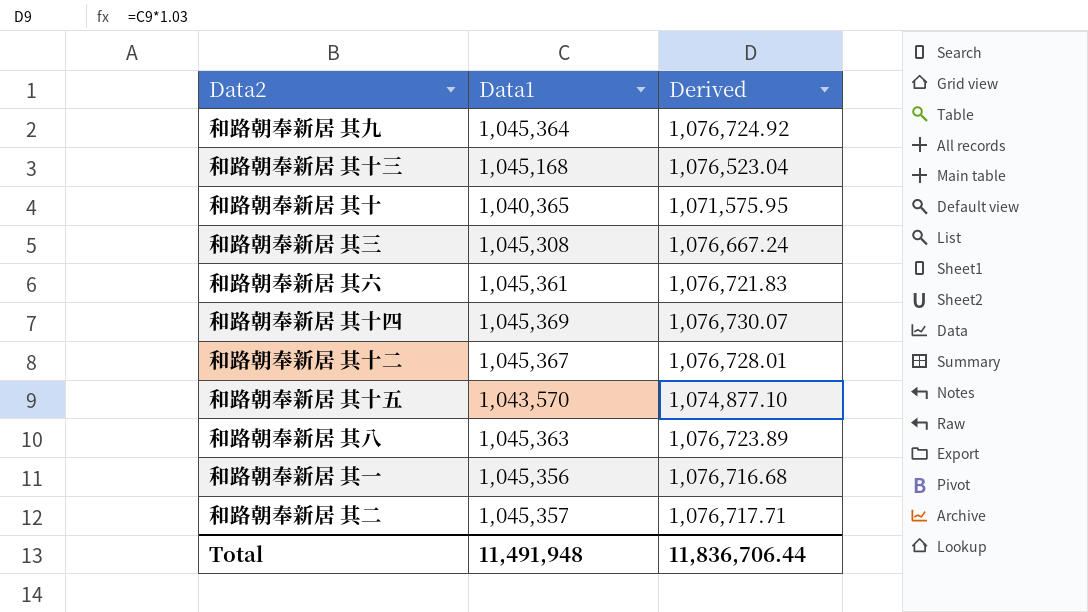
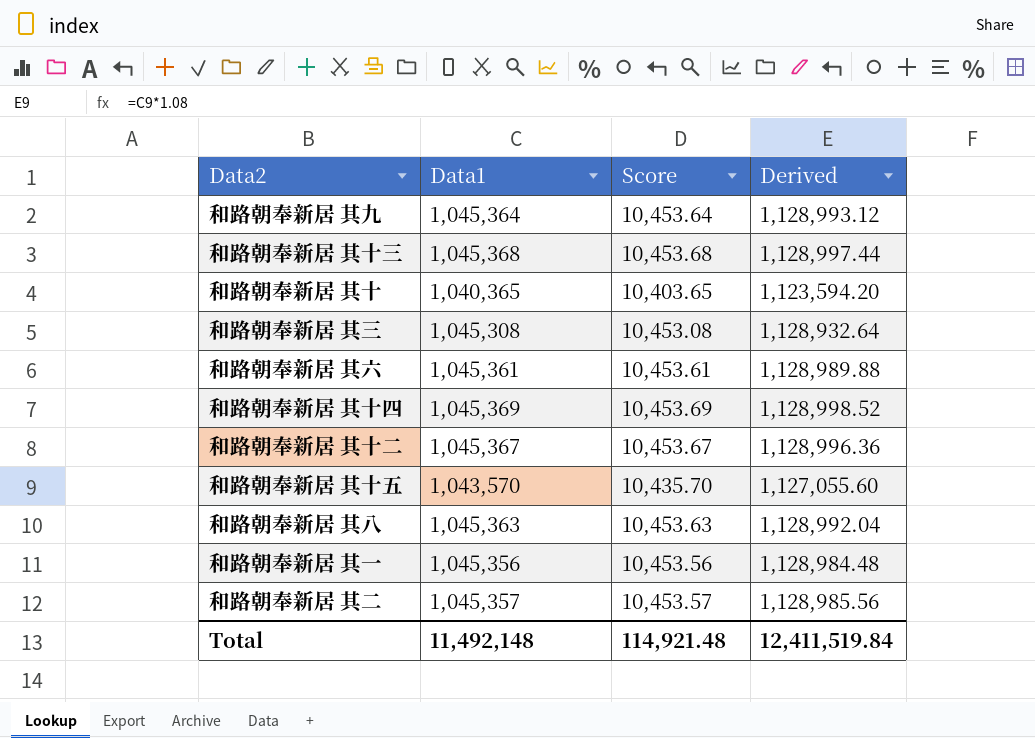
column Score | formula: none -> [Data1] * 0.01
column Derived | formula: [Data1] * 1.03 -> [Data1] * 1.08
和路朝奉新居 其十三 | Data1: 1,045,168 -> 1,045,368
Total | Data1: 11,491,948 -> 11,492,148
Total | Derived: 11,836,706.44 -> 12,411,519.84

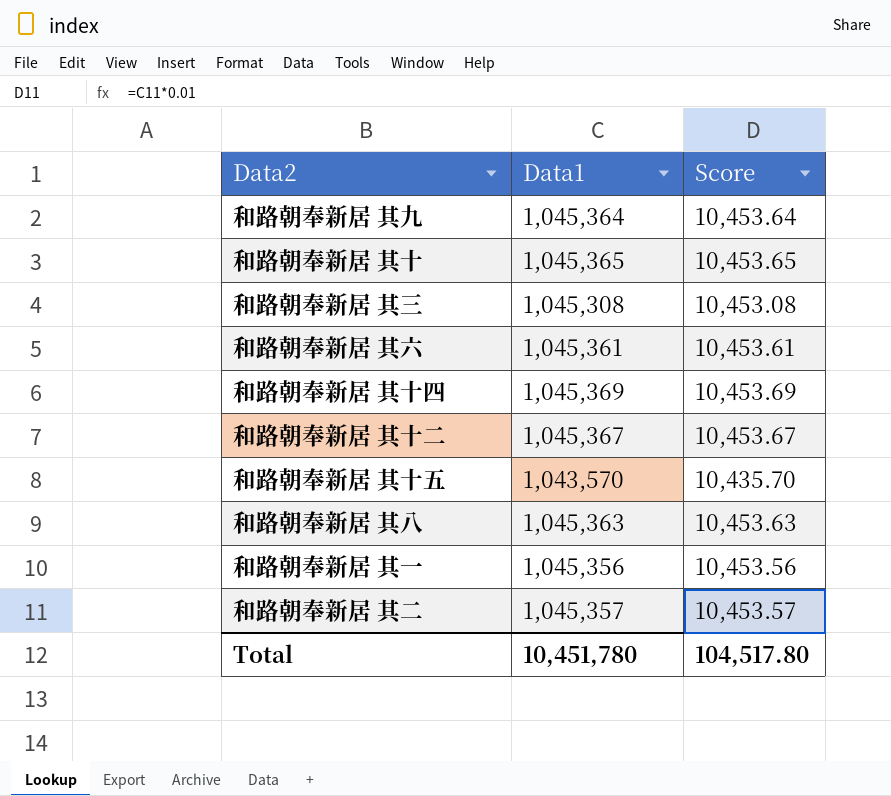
column Derived | formula: [Data1] * 1.08 -> none
row 和路朝奉新居 其十三: 1,045,368 | 10,453.68 | 1,128,997.44 -> none
和路朝奉新居 其十 | Data1: 1,040,365 -> 1,045,365
和路朝奉新居 其十 | Score: 10,403.65 -> 10,453.65
Total | Data1: 11,492,148 -> 10,451,780
Total | Score: 114,921.48 -> 104,517.80

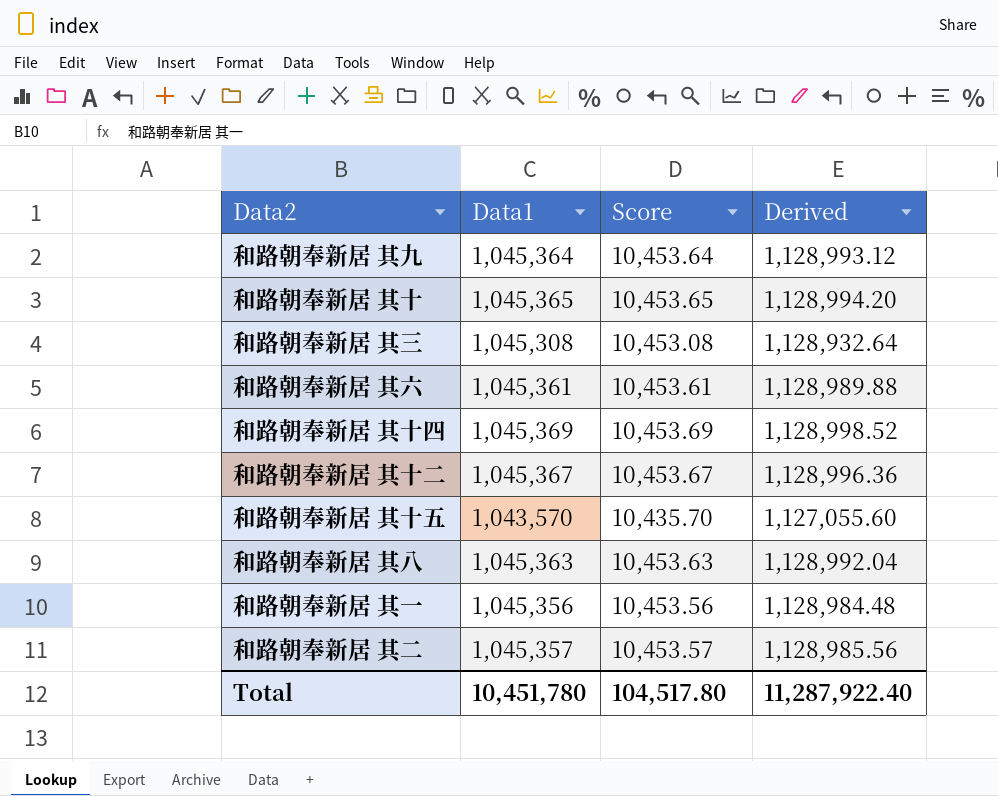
column Derived | formula: none -> [Data1] * 1.08

